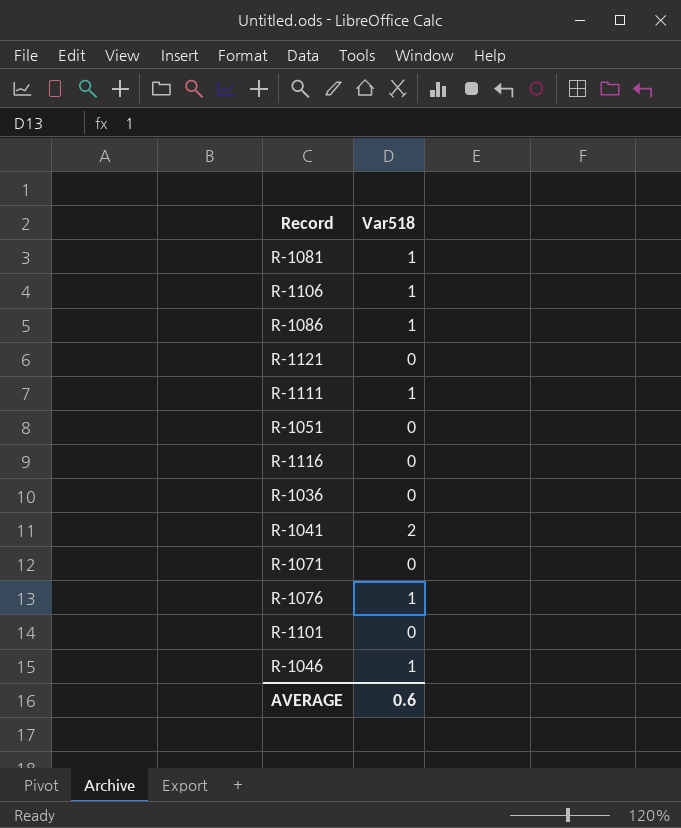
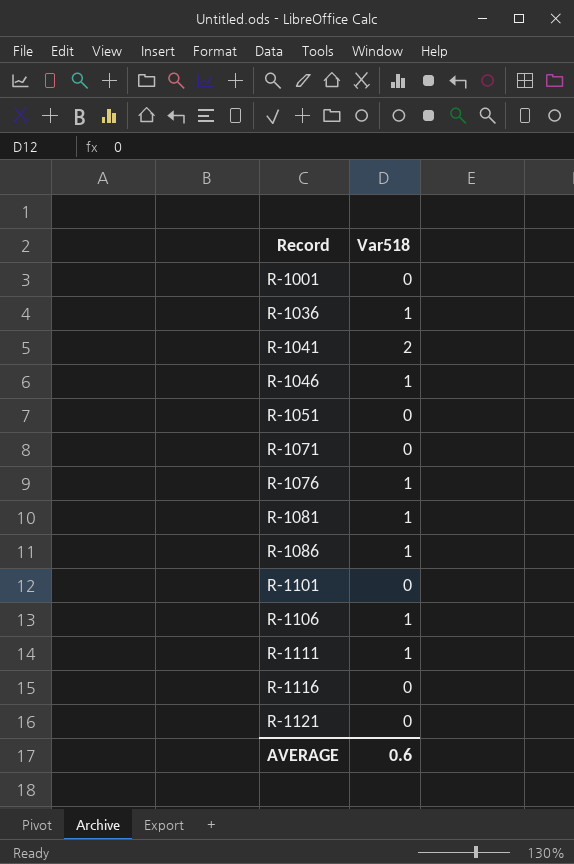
row order: none -> Record ascending
row R-1001: none -> 0
R-1036 | Var518: 0 -> 1

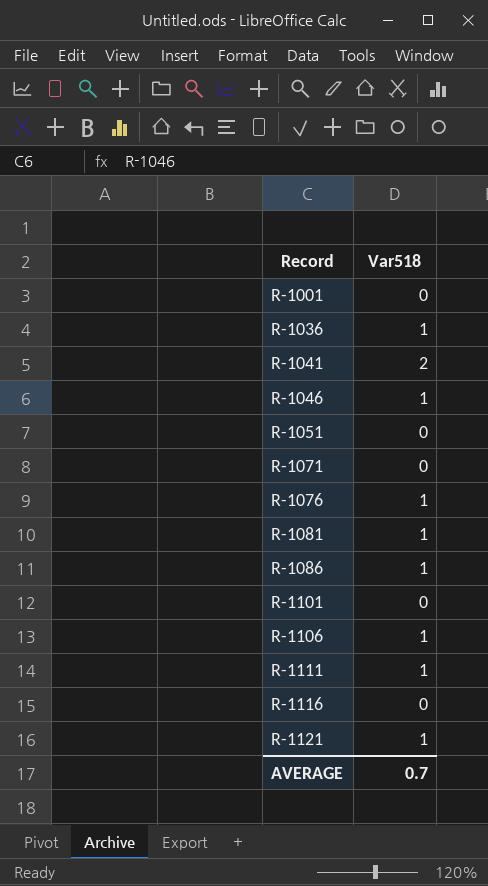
R-1121 | Var518: 0 -> 1
AVERAGE | Var518: 0.6 -> 0.7

